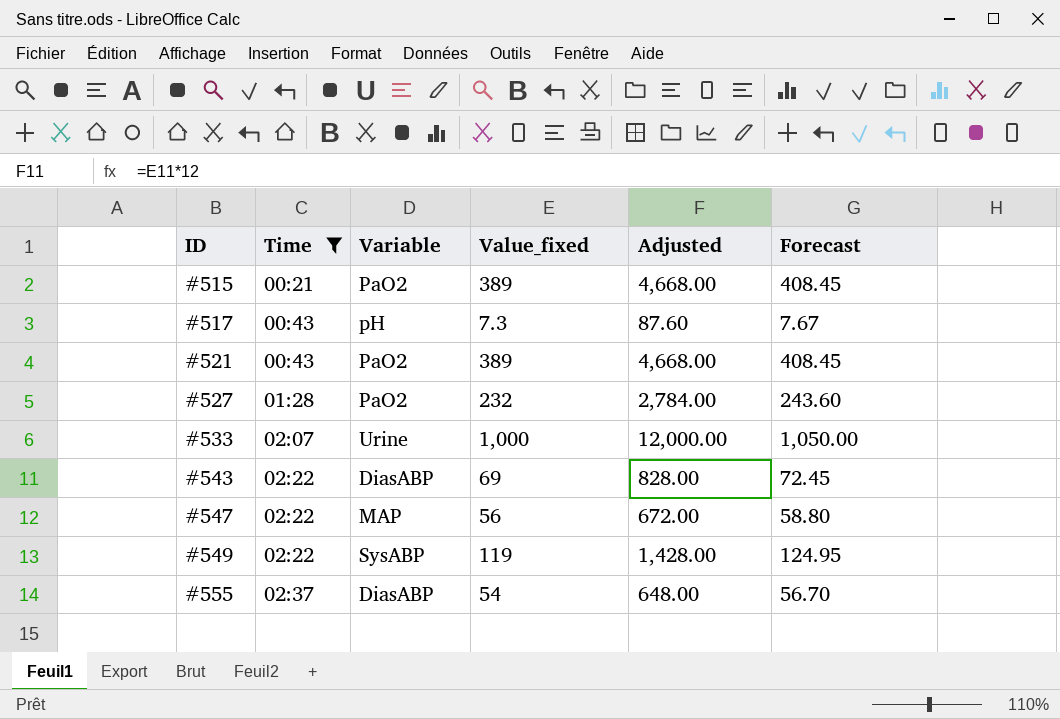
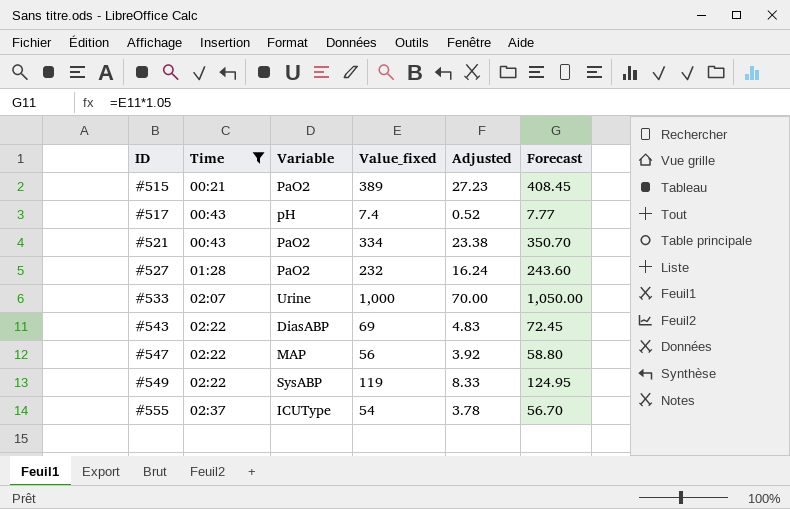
column Adjusted | formula: [Value_fixed] * 12 -> [Value_fixed] * 0.07
#517 | Value_fixed: 7.3 -> 7.4
#517 | Forecast: 7.67 -> 7.77
#521 | Value_fixed: 389 -> 334
#521 | Forecast: 408.45 -> 350.70
#555 | Variable: DiasABP -> ICUType

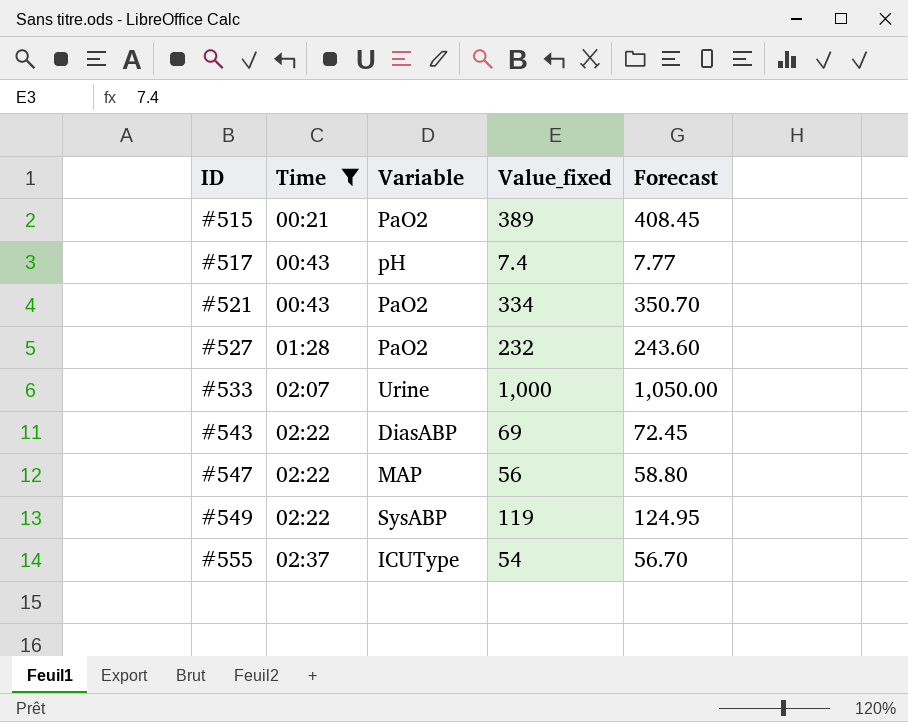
column Adjusted | formula: [Value_fixed] * 0.07 -> none

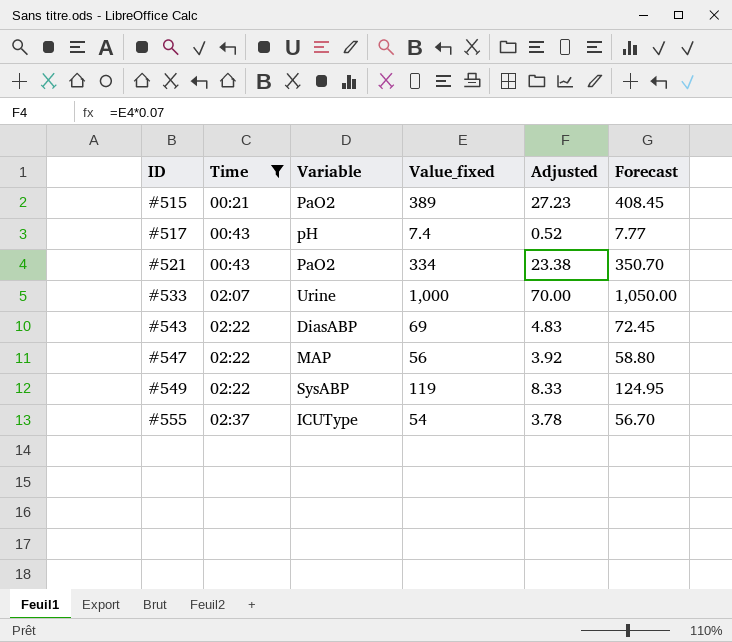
column Adjusted | formula: none -> [Value_fixed] * 0.07
row #527: 01:28 | PaO2 | 232 | 243.60 -> none

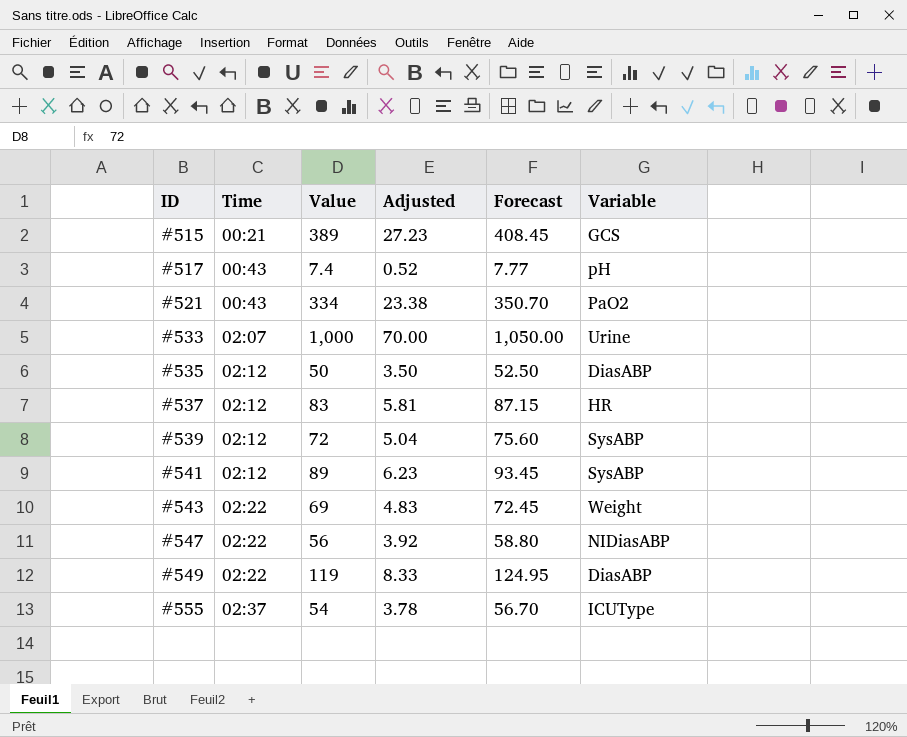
filter: Time != 02:12 -> none
column name: Value_fixed -> Value
column Variable | position: 3 -> 6
#515 | Variable: PaO2 -> GCS
#543 | Variable: DiasABP -> Weight
#547 | Variable: MAP -> NIDiasABP
#549 | Variable: SysABP -> DiasABP

